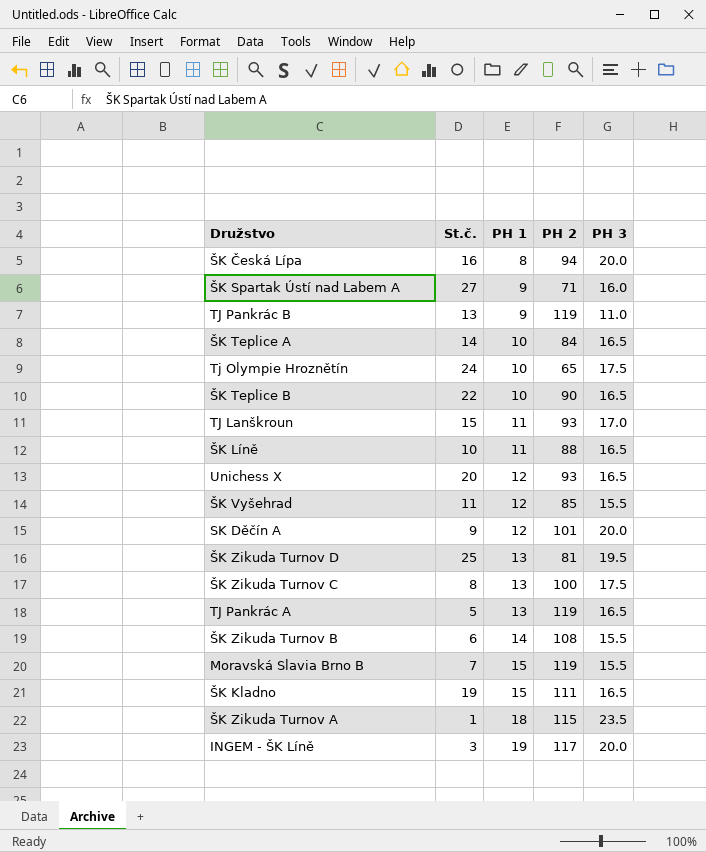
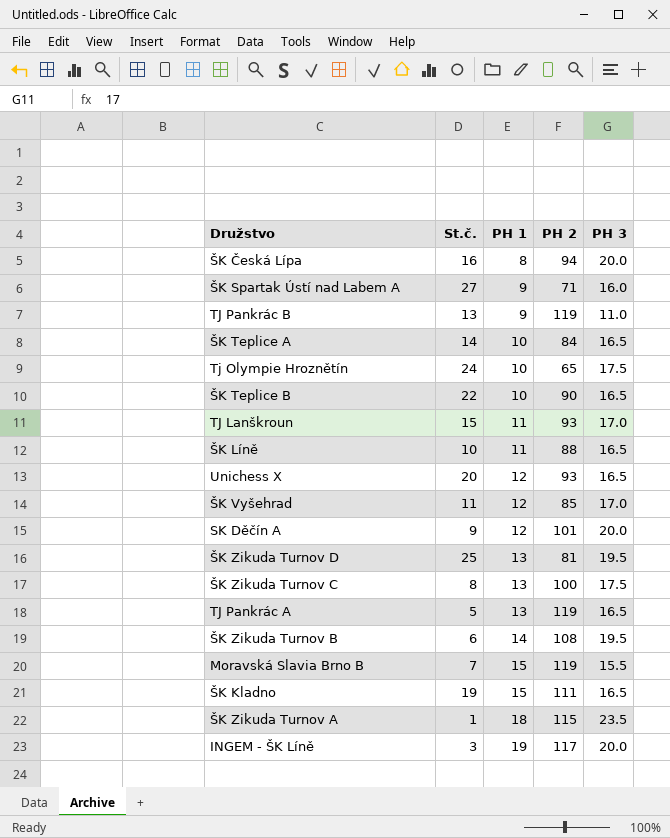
ŠK Vyšehrad | PH 3: 15.5 -> 17.0
ŠK Zikuda Turnov B | PH 3: 15.5 -> 19.5

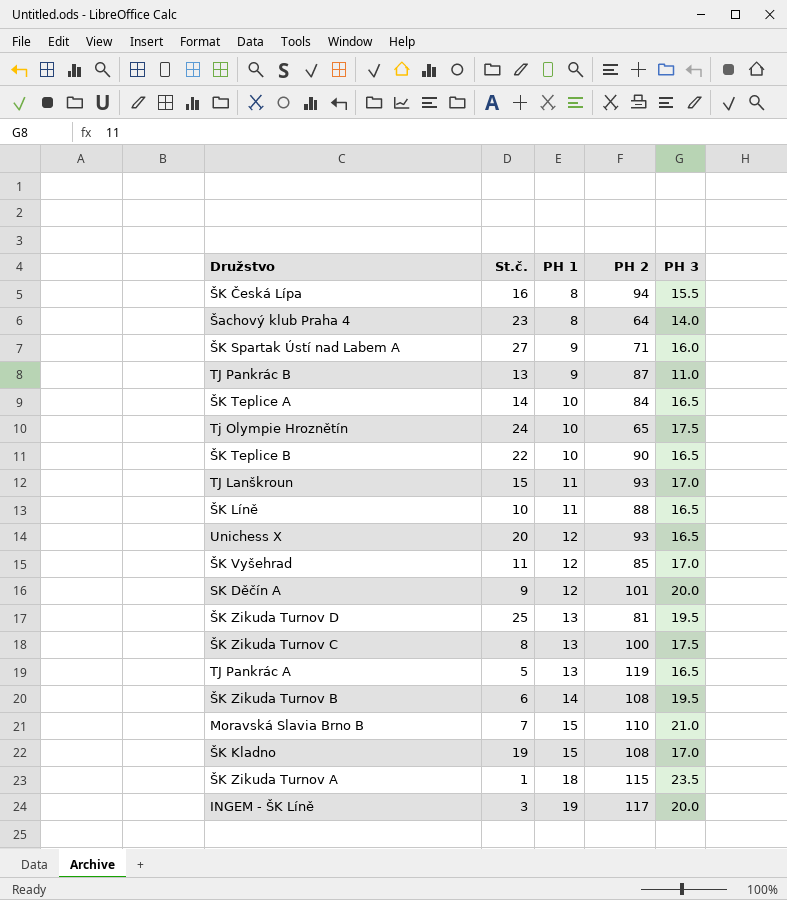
ŠK Česká Lípa | PH 3: 20.0 -> 15.5
row Šachový klub Praha 4: none -> 23 | 8 | 64 | 14.0
TJ Pankrác B | PH 2: 119 -> 87
Moravská Slavia Brno B | PH 2: 119 -> 110
Moravská Slavia Brno B | PH 3: 15.5 -> 21.0
ŠK Kladno | PH 2: 111 -> 108
ŠK Kladno | PH 3: 16.5 -> 17.0

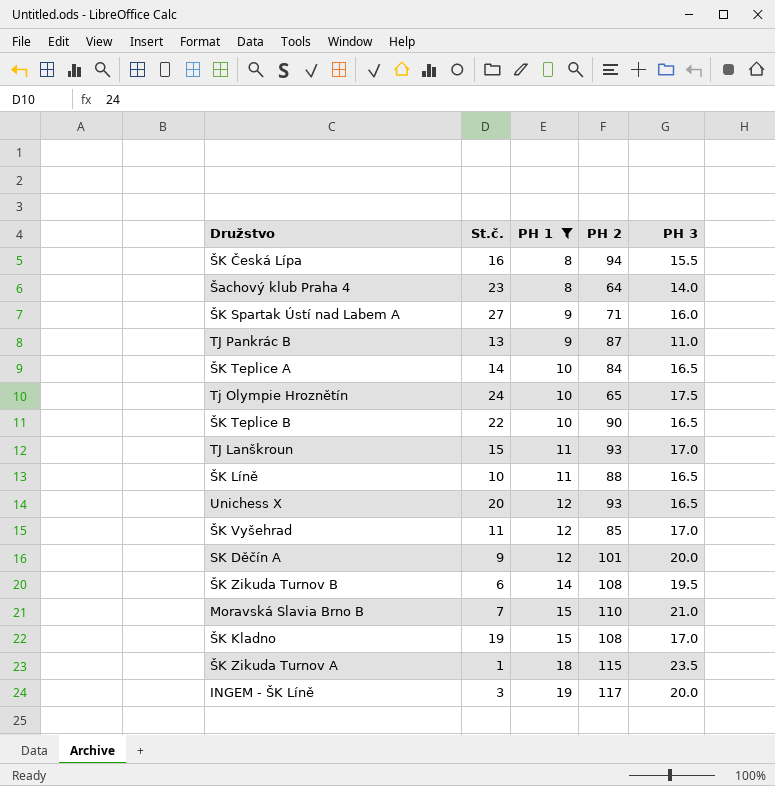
filter: none -> PH 1 != 13

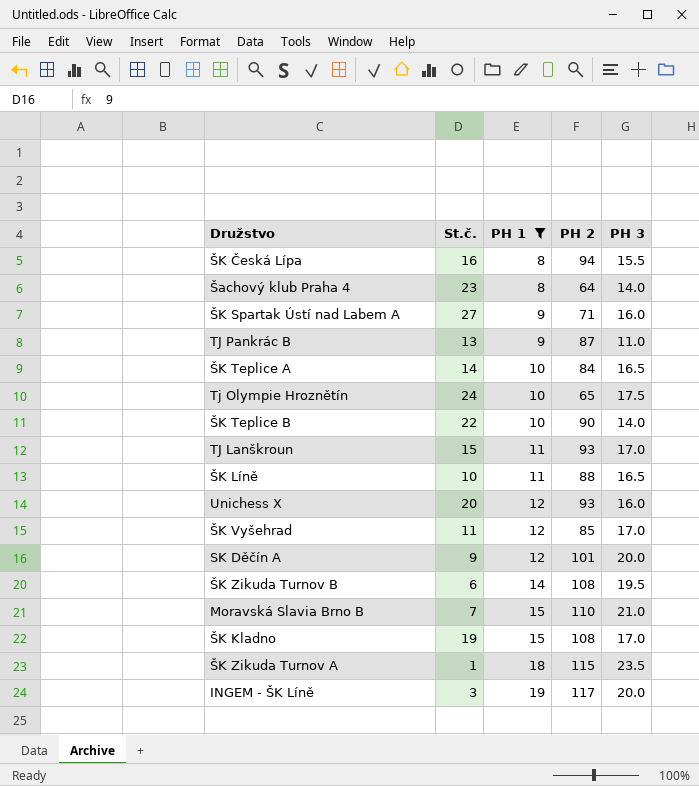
ŠK Teplice B | PH 3: 16.5 -> 14.0
Unichess X | PH 3: 16.5 -> 16.0

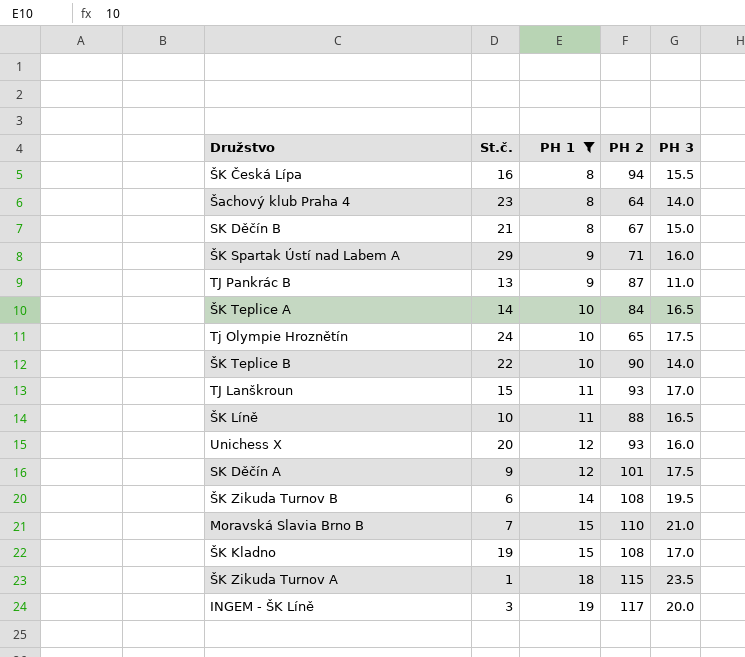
row ŠK Vyšehrad: 11 | 12 | 85 | 17.0 -> none
row SK Děčín B: none -> 21 | 8 | 67 | 15.0
ŠK Spartak Ústí nad Labem A | St.č.: 27 -> 29
SK Děčín A | PH 3: 20.0 -> 17.5

